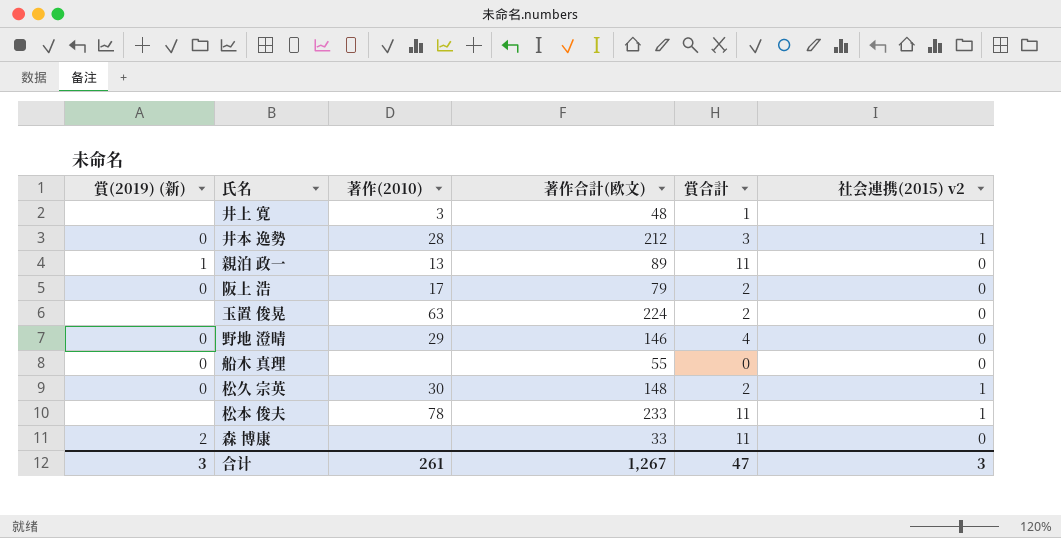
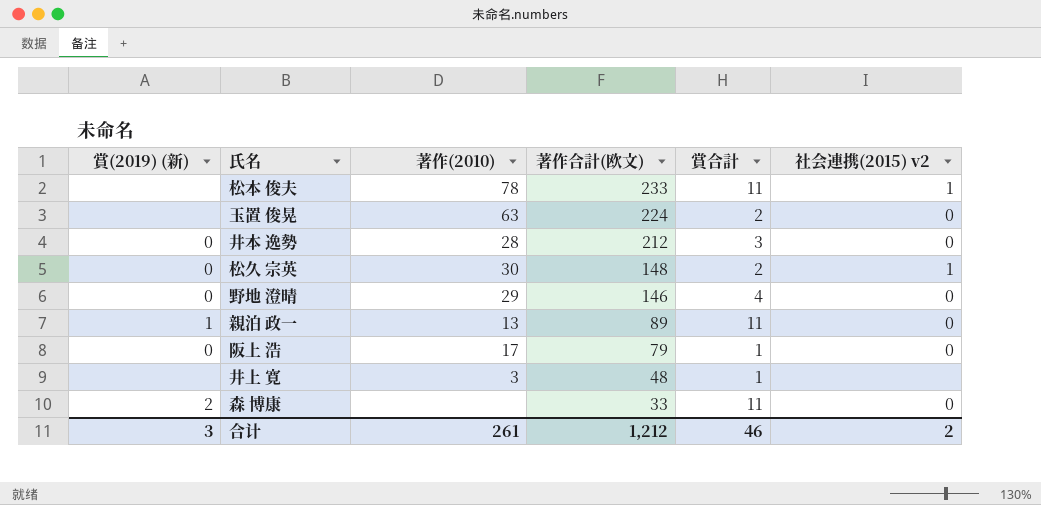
row order: none -> 著作合計(欧文) descending
row 船木 真理: 0 | none | 55 | 0 | 0 -> none
井本 逸勢 | 社会連携(2015) v2: 1 -> 0
阪上 浩 | 賞合計: 2 -> 1
合计 | 著作合計(欧文): 1,267 -> 1,212
合计 | 賞合計: 47 -> 46
合计 | 社会連携(2015) v2: 3 -> 2

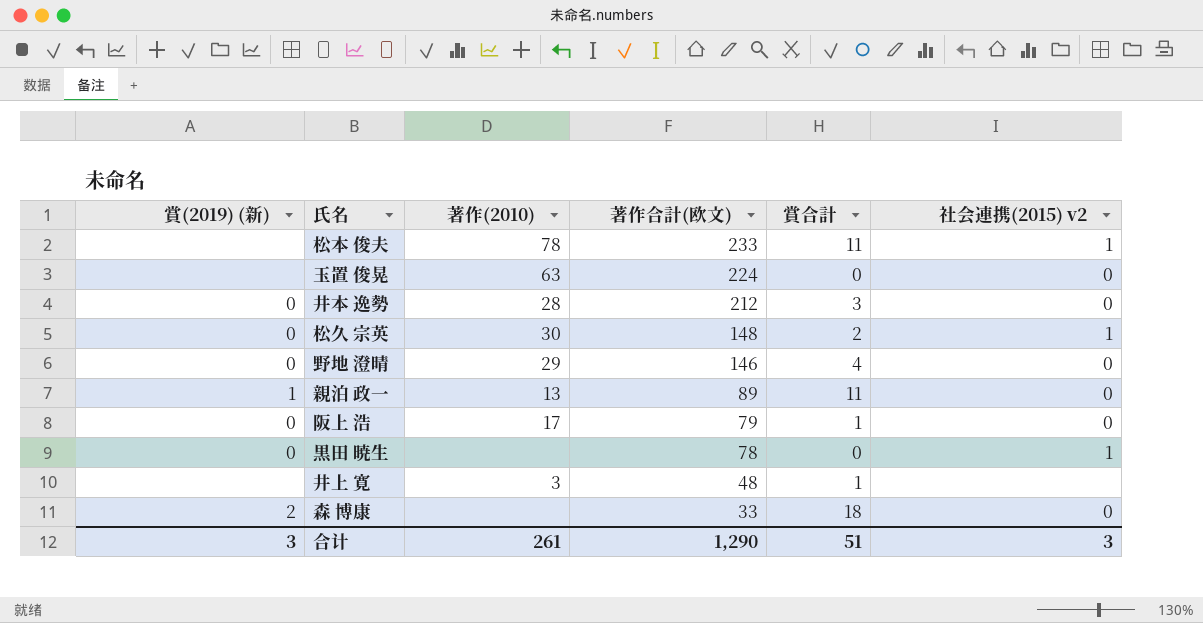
玉置 俊晃 | 賞合計: 2 -> 0
row 黒田 暁生: none -> 0 | none | 78 | 0 | 1
森 博康 | 賞合計: 11 -> 18
合计 | 著作合計(欧文): 1,212 -> 1,290
合计 | 賞合計: 46 -> 51
合计 | 社会連携(2015) v2: 2 -> 3

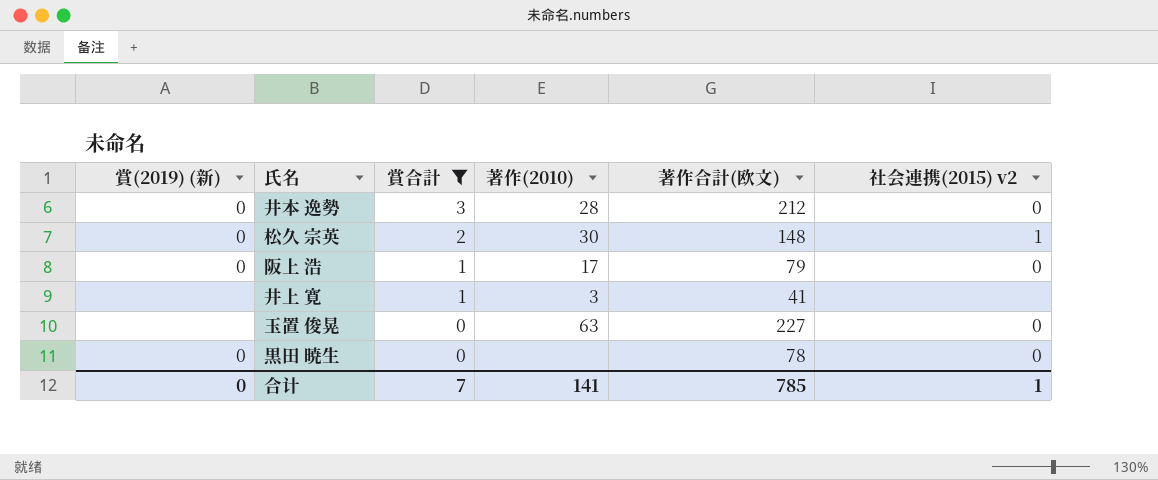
filter: none -> 賞合計 <= 3
row order: 著作合計(欧文) descending -> 賞合計 descending
column 賞合計 | position: 5 -> 3
井上 寛 | 著作合計(欧文): 48 -> 41
玉置 俊晃 | 著作合計(欧文): 224 -> 227
黒田 暁生 | 社会連携(2015) v2: 1 -> 0
合计 | 賞(2019) (新): 3 -> 0
合计 | 賞合計: 51 -> 7
合计 | 著作(2010): 261 -> 141
合计 | 著作合計(欧文): 1,290 -> 785
合计 | 社会連携(2015) v2: 3 -> 1

